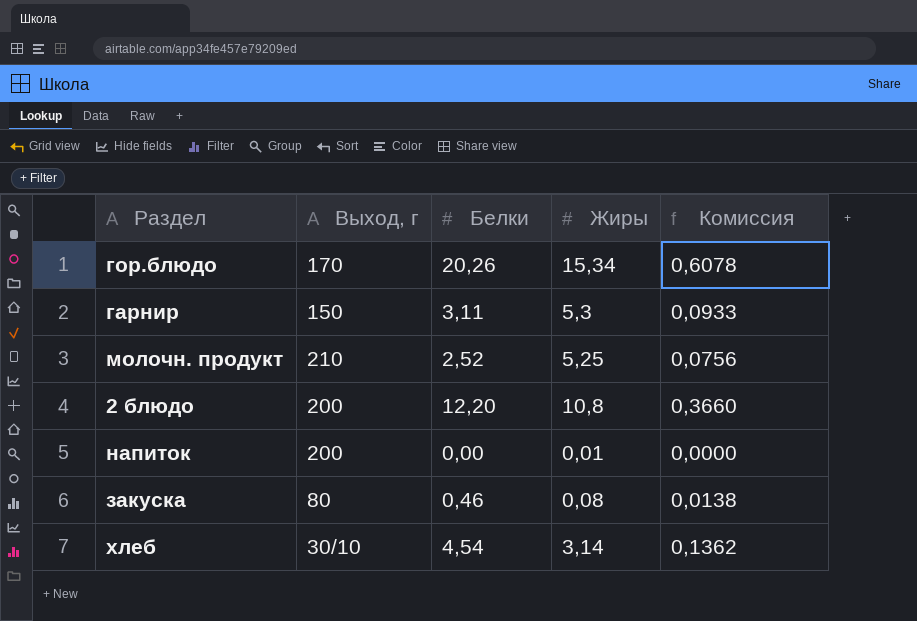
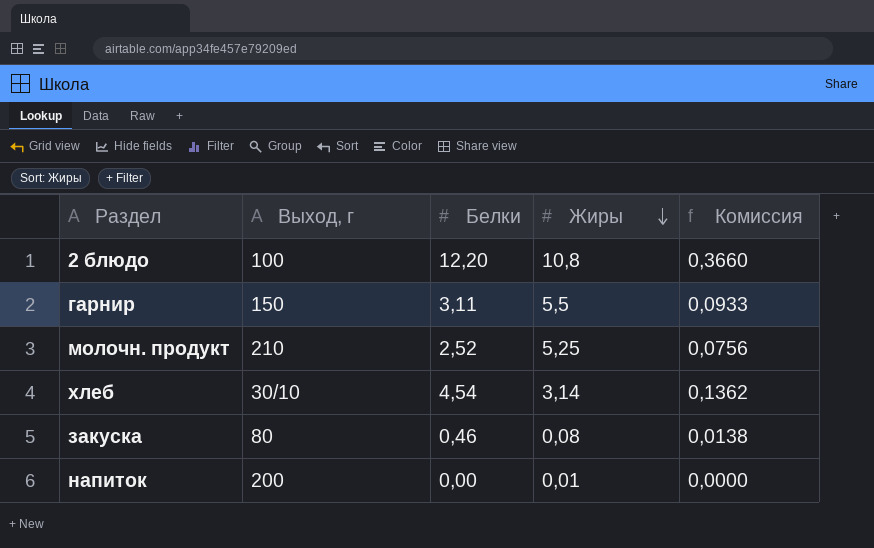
row order: none -> Жиры descending
row гор.блюдо: 170 | 20,26 | 15,34 | 0,6078 -> none
2 блюдо | Выход, г: 200 -> 100
гарнир | Жиры: 5,3 -> 5,5

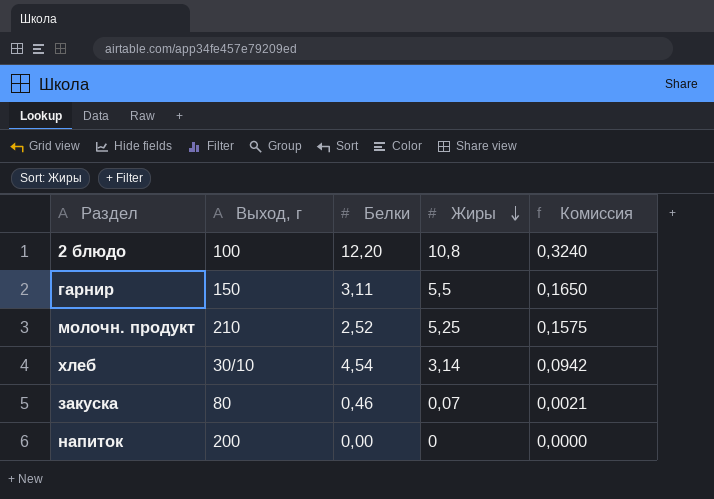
column Комиссия | formula: [Белки] * 0,03 -> [Жиры] * 0,03
закуска | Жиры: 0,08 -> 0,07
напиток | Жиры: 0,01 -> 0

